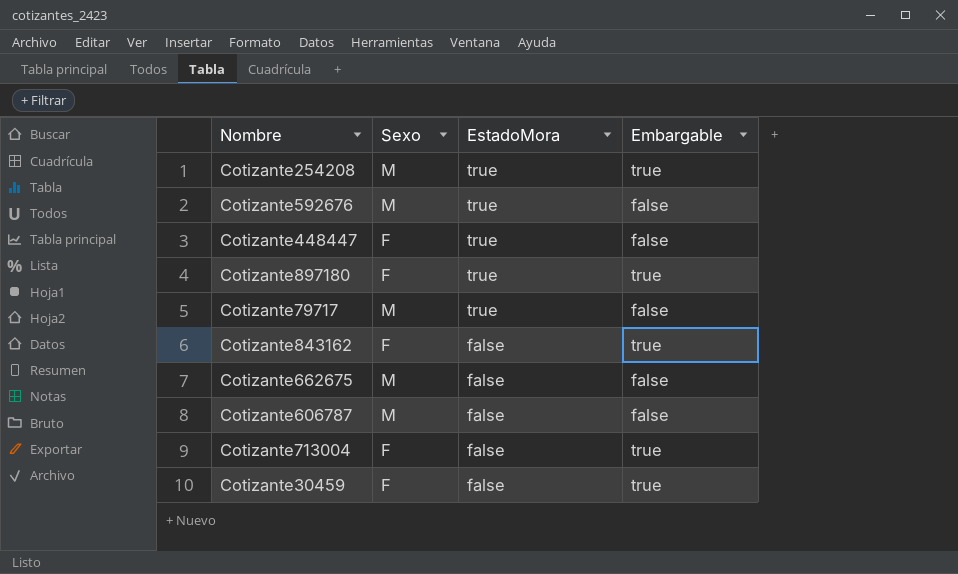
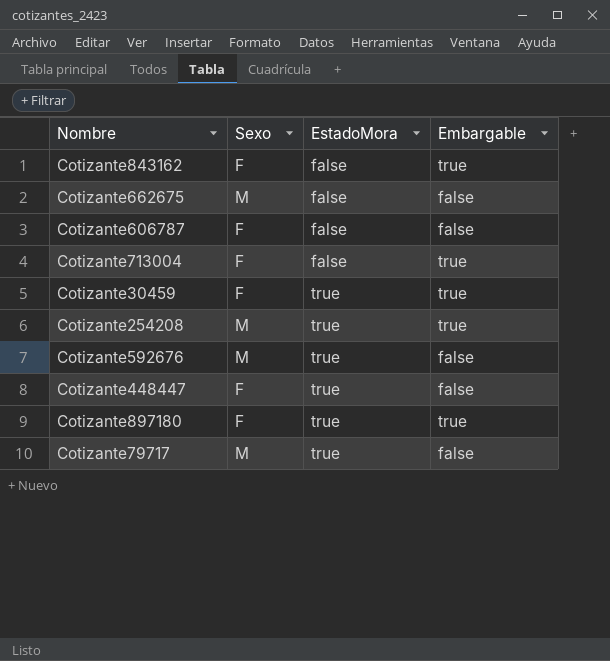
row order: EstadoMora descending -> EstadoMora ascending
Cotizante606787 | Sexo: M -> F
Cotizante30459 | EstadoMora: false -> true

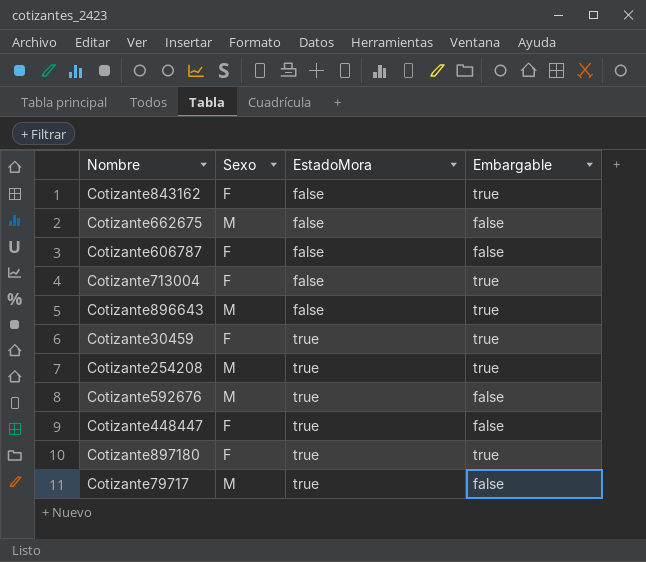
row Cotizante896643: none -> M | false | true

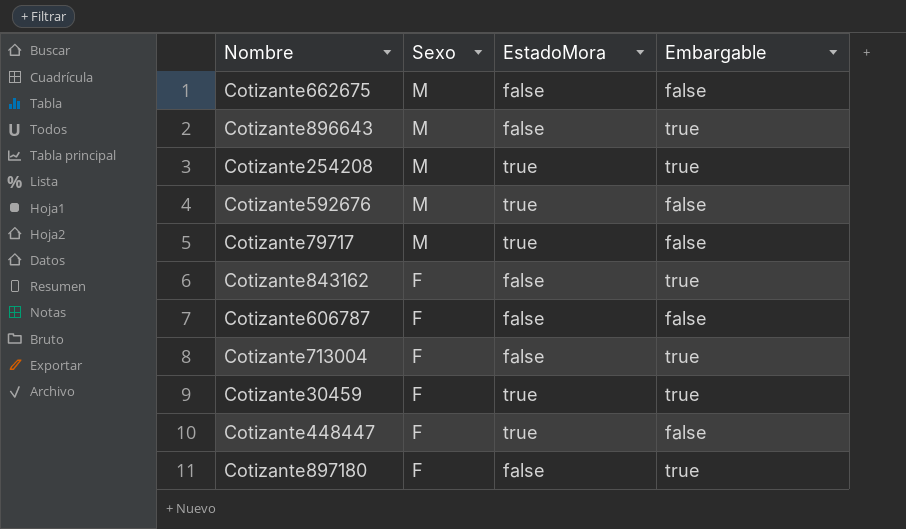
row order: EstadoMora ascending -> Sexo descending
Cotizante897180 | EstadoMora: true -> false

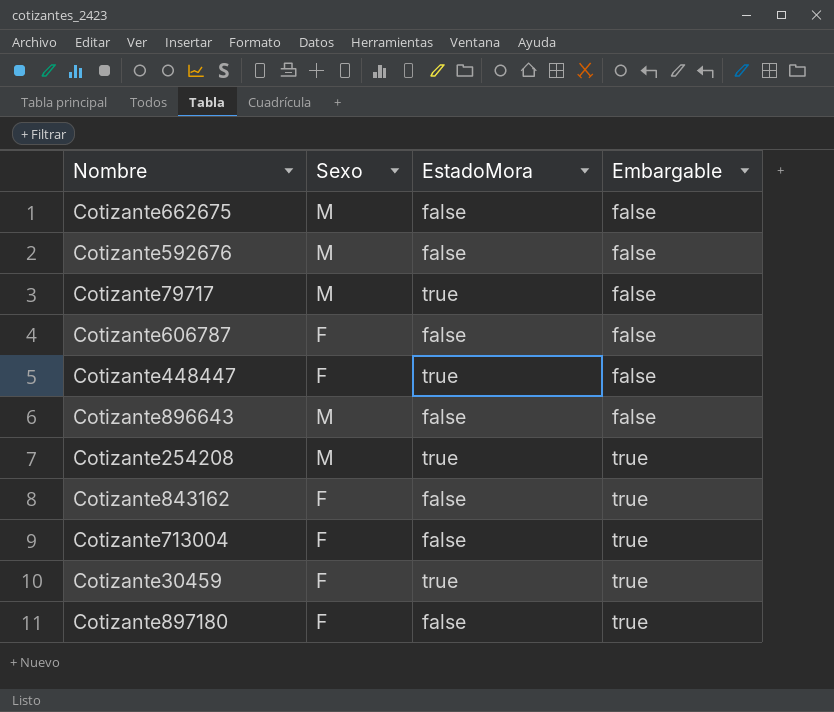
row order: Sexo descending -> Embargable ascending
Cotizante592676 | EstadoMora: true -> false
Cotizante896643 | Embargable: true -> false

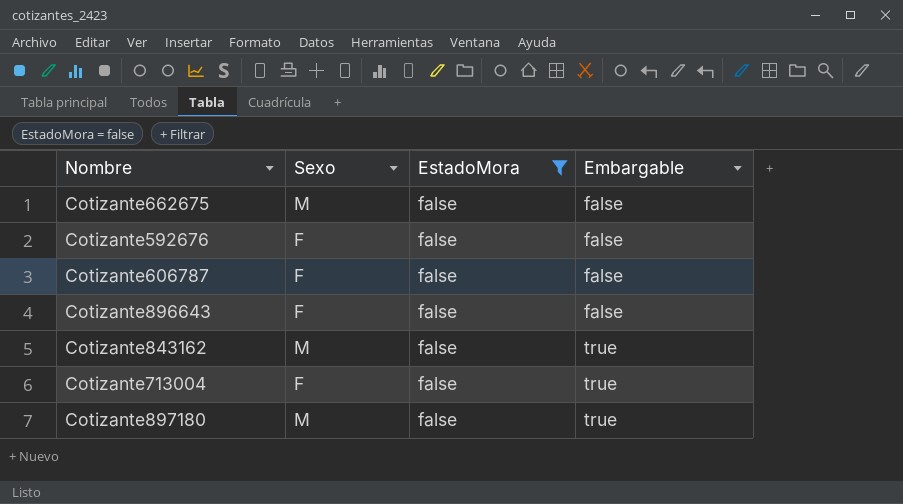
filter: none -> EstadoMora = false
Cotizante592676 | Sexo: M -> F
Cotizante896643 | Sexo: M -> F
Cotizante843162 | Sexo: F -> M
Cotizante897180 | Sexo: F -> M

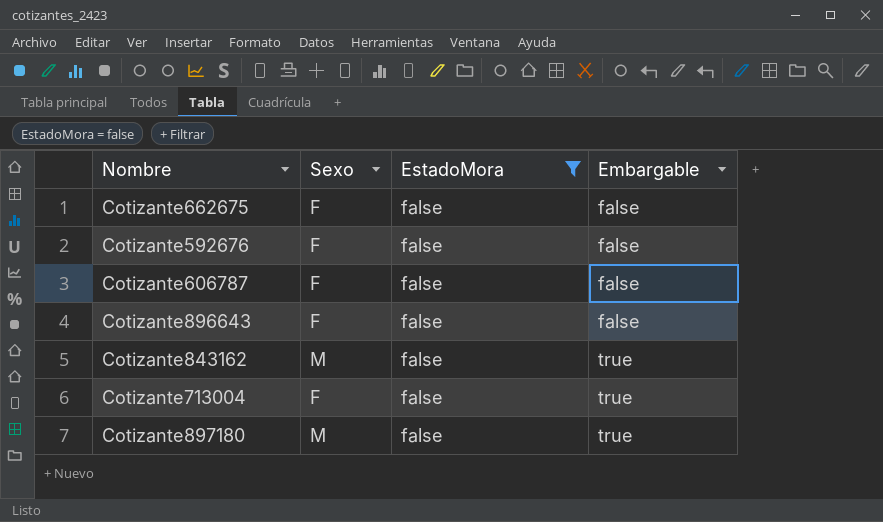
Cotizante662675 | Sexo: M -> F

